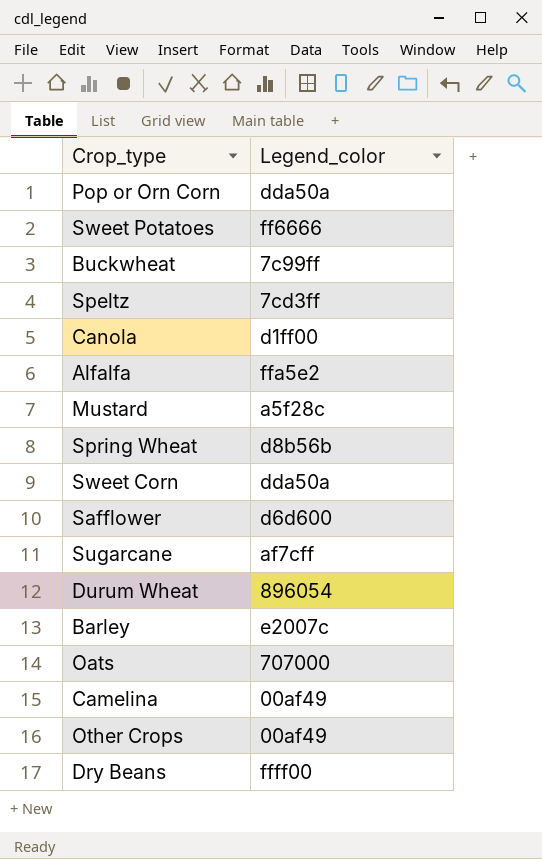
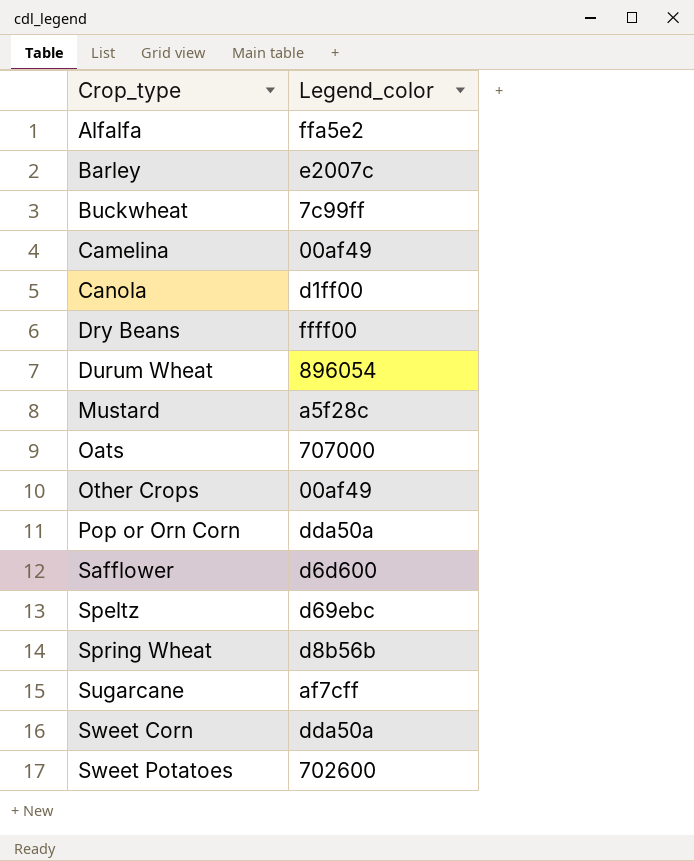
row order: none -> Crop_type ascending
Speltz | Legend_color: 7cd3ff -> d69ebc
Sweet Potatoes | Legend_color: ff6666 -> 702600

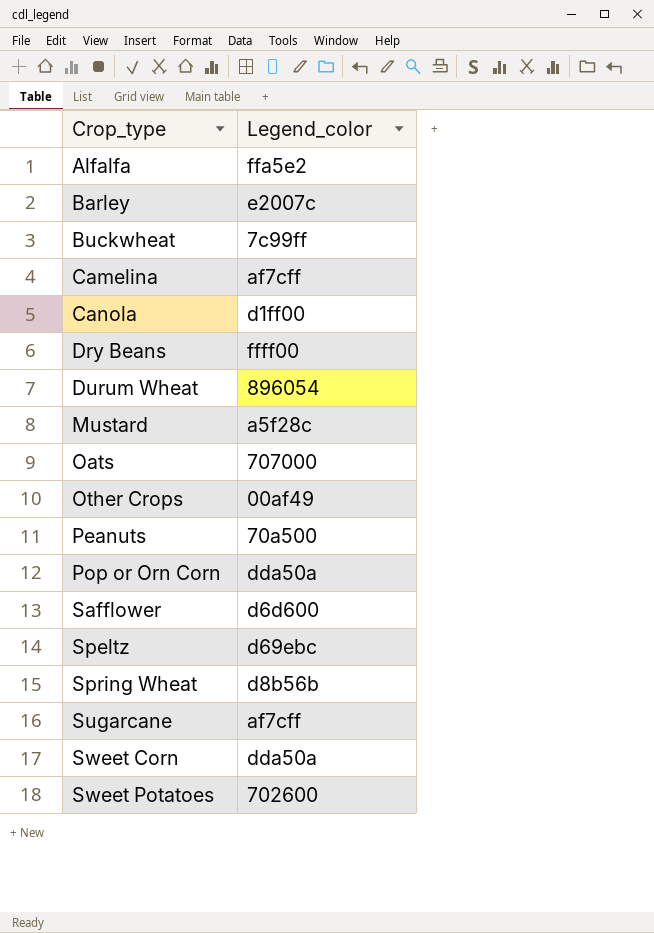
Camelina | Legend_color: 00af49 -> af7cff
row Peanuts: none -> 70a500

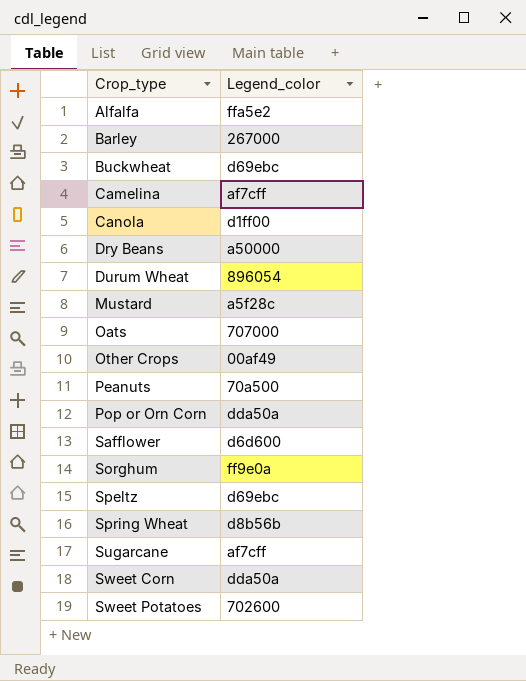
Barley | Legend_color: e2007c -> 267000
Buckwheat | Legend_color: 7c99ff -> d69ebc
Dry Beans | Legend_color: ffff00 -> a50000
row Sorghum: none -> ff9e0a

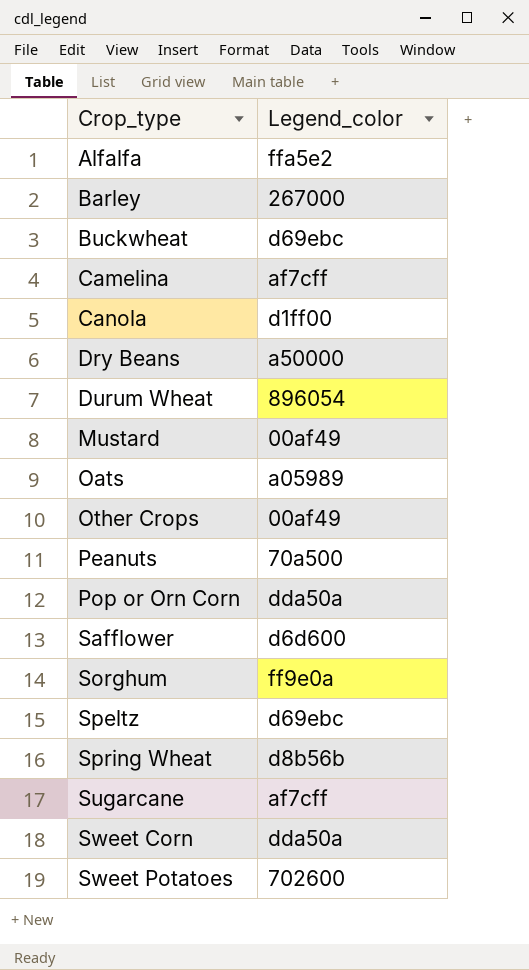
Mustard | Legend_color: a5f28c -> 00af49
Oats | Legend_color: 707000 -> a05989

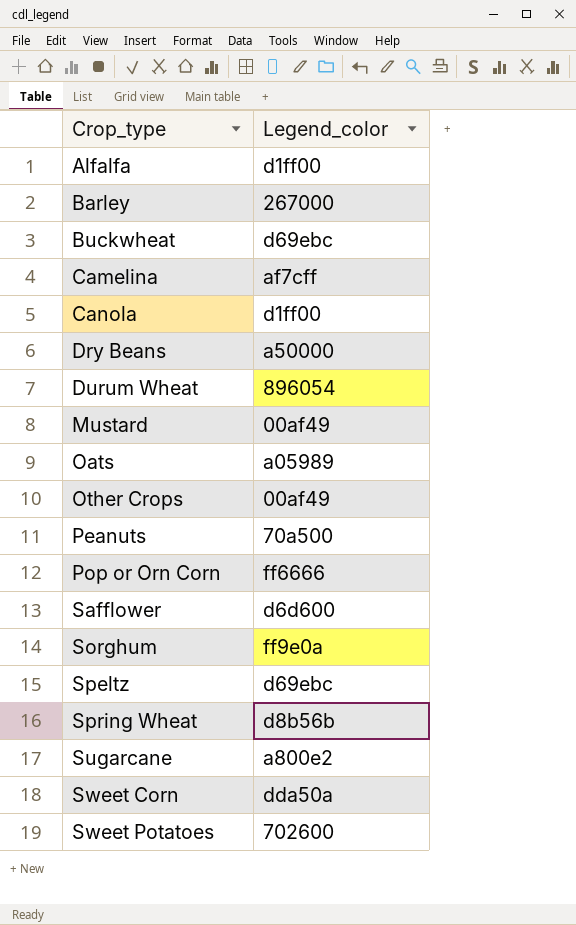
Alfalfa | Legend_color: ffa5e2 -> d1ff00
Pop or Orn Corn | Legend_color: dda50a -> ff6666
Sugarcane | Legend_color: af7cff -> a800e2

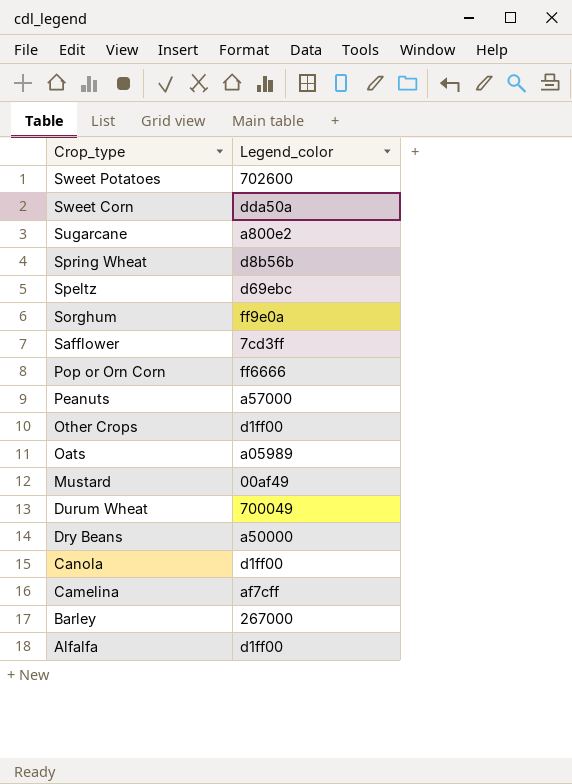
row order: Crop_type ascending -> Crop_type descending
row Buckwheat: d69ebc -> none
Safflower | Legend_color: d6d600 -> 7cd3ff
Peanuts | Legend_color: 70a500 -> a57000
Other Crops | Legend_color: 00af49 -> d1ff00
Durum Wheat | Legend_color: 896054 -> 700049

